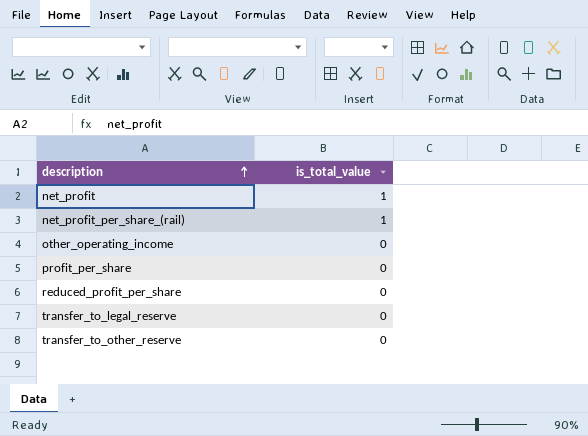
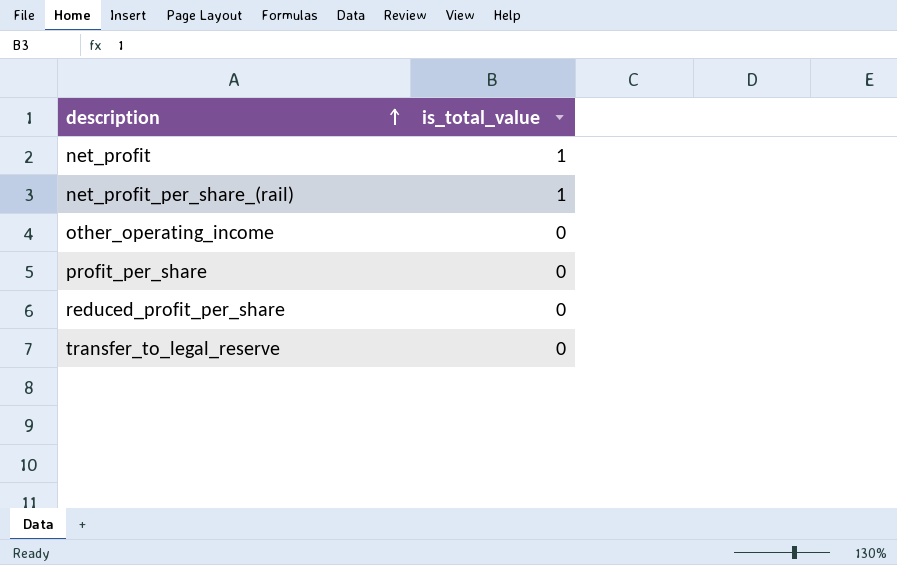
row transfer_to_other_reserve: 0 -> none

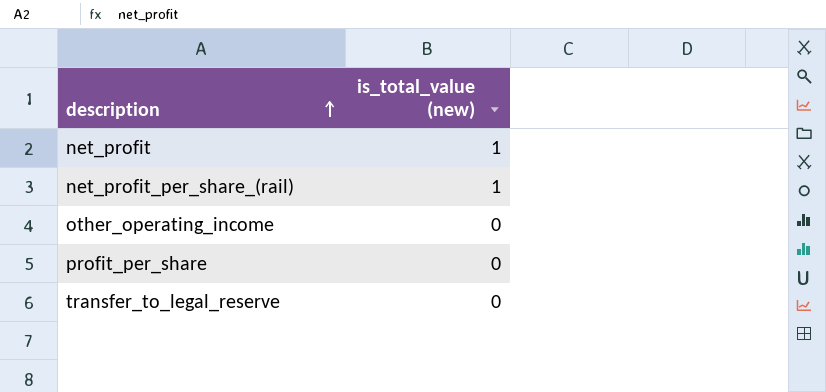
column name: is_total_value -> is_total_value (new)
row reduced_profit_per_share: 0 -> none

